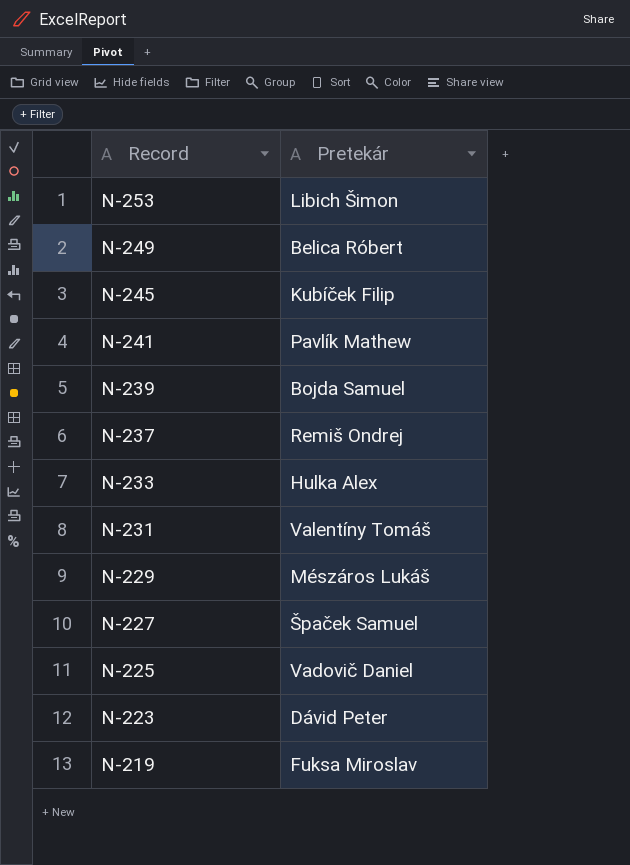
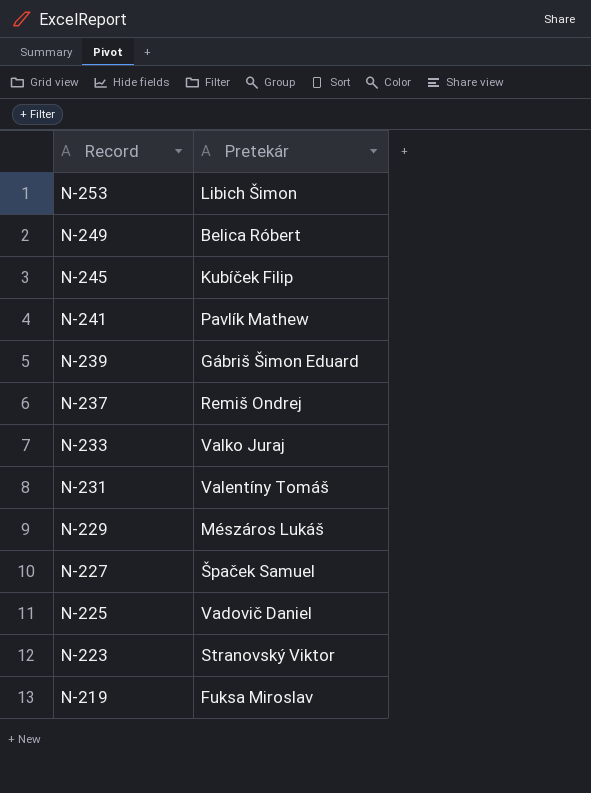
N-239 | Pretekár: Bojda Samuel -> Gábriš Šimon Eduard
N-233 | Pretekár: Hulka Alex -> Valko Juraj
N-223 | Pretekár: Dávid Peter -> Stranovský Viktor

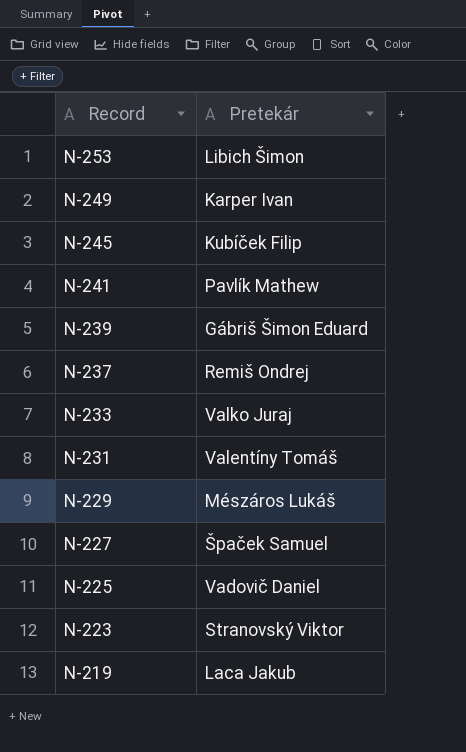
N-249 | Pretekár: Belica Róbert -> Karper Ivan
N-219 | Pretekár: Fuksa Miroslav -> Laca Jakub

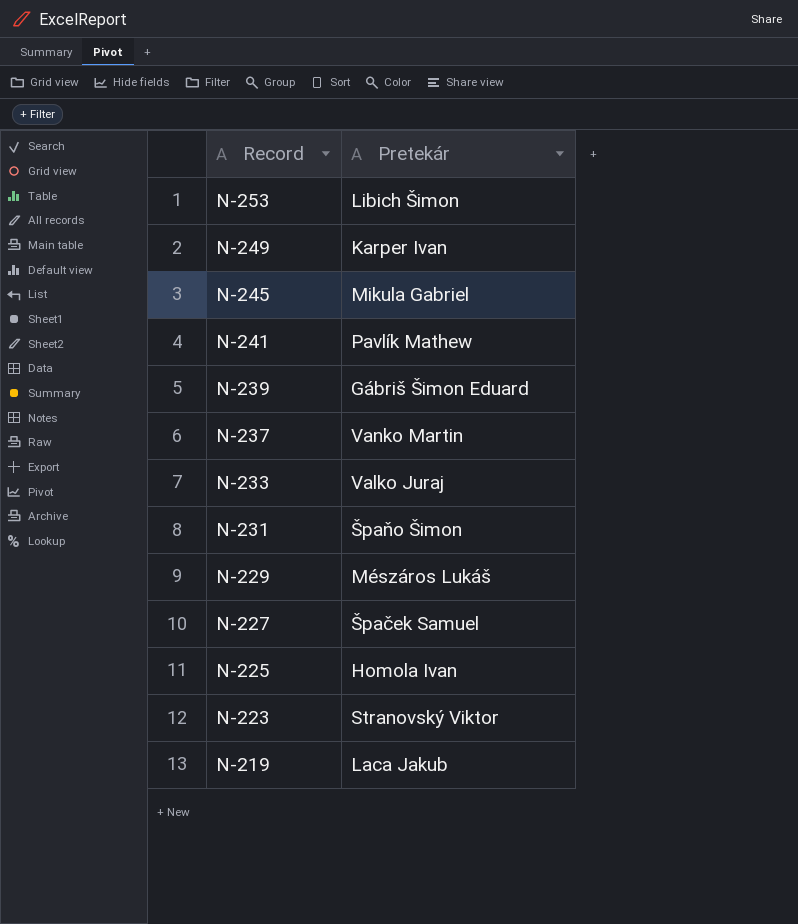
N-245 | Pretekár: Kubíček Filip -> Mikula Gabriel
N-237 | Pretekár: Remiš Ondrej -> Vanko Martin
N-231 | Pretekár: Valentíny Tomáš -> Špaňo Šimon
N-225 | Pretekár: Vadovič Daniel -> Homola Ivan

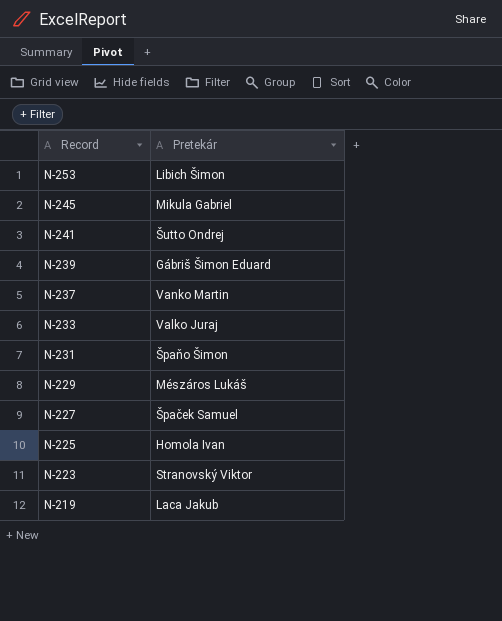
row N-249: Karper Ivan -> none
N-241 | Pretekár: Pavlík Mathew -> Šutto Ondrej

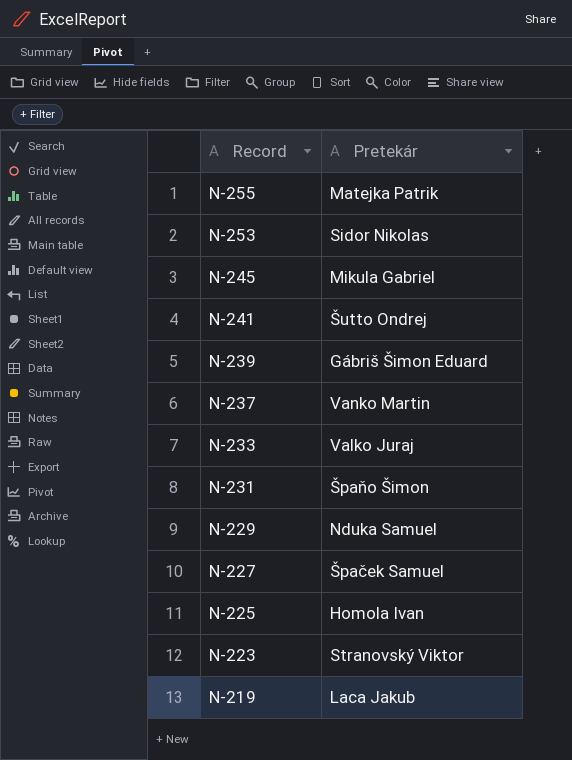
row N-255: none -> Matejka Patrik
N-253 | Pretekár: Libich Šimon -> Sidor Nikolas
N-229 | Pretekár: Mészáros Lukáš -> Nduka Samuel

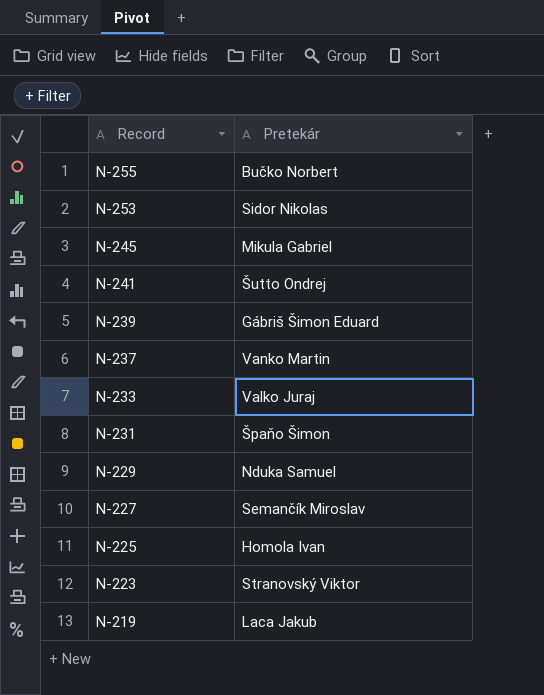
N-255 | Pretekár: Matejka Patrik -> Bučko Norbert
N-227 | Pretekár: Špaček Samuel -> Semančík Miroslav

